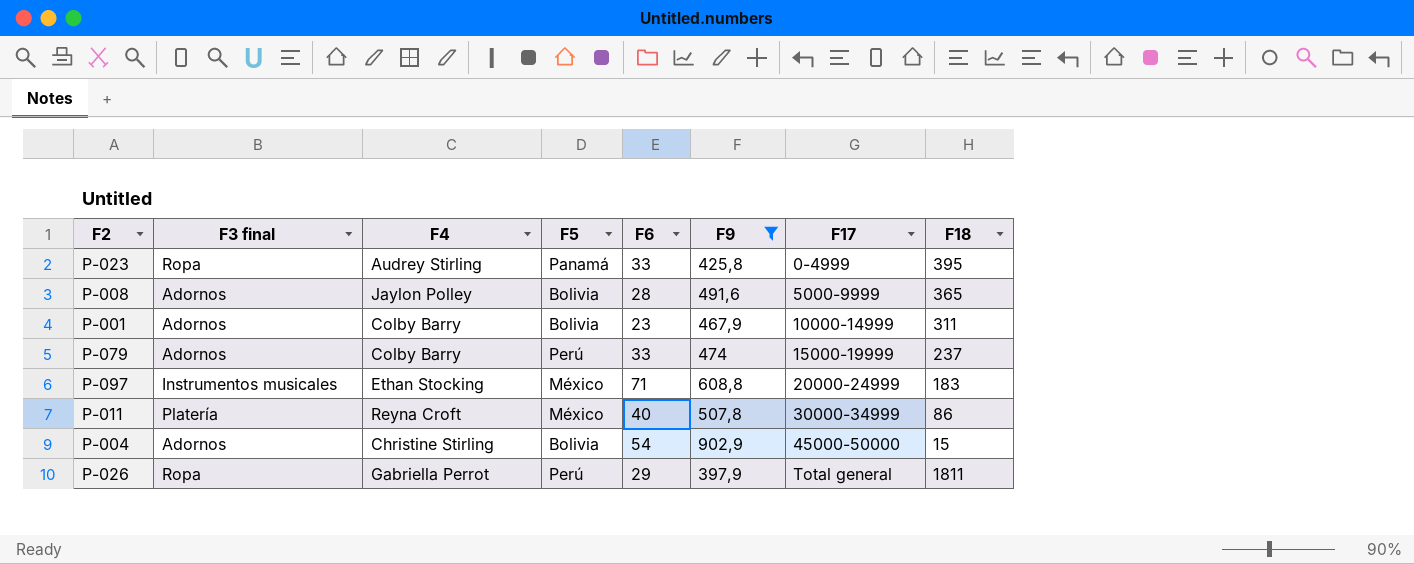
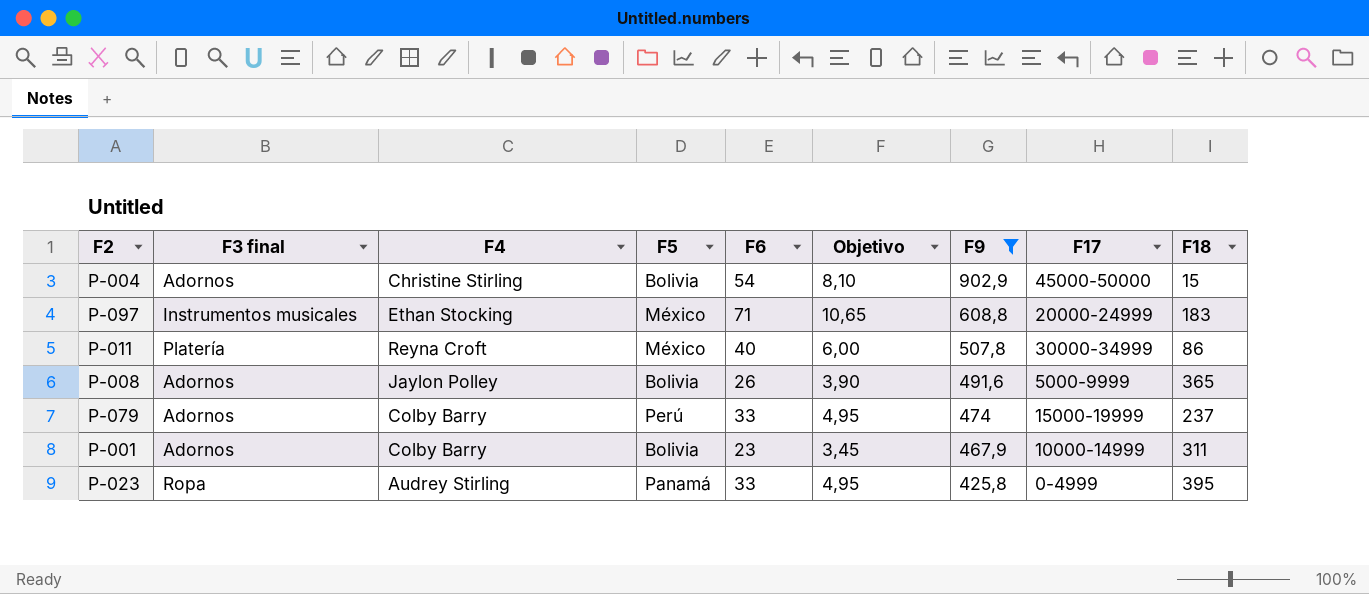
row order: F17 ascending -> F9 descending
column Objetivo | formula: none -> [F6] * 0,15
row P-026: Ropa | Gabriella Perrot | Perú | 29 | 397,9 | Total general | 1811 -> none
P-008 | F6: 28 -> 26

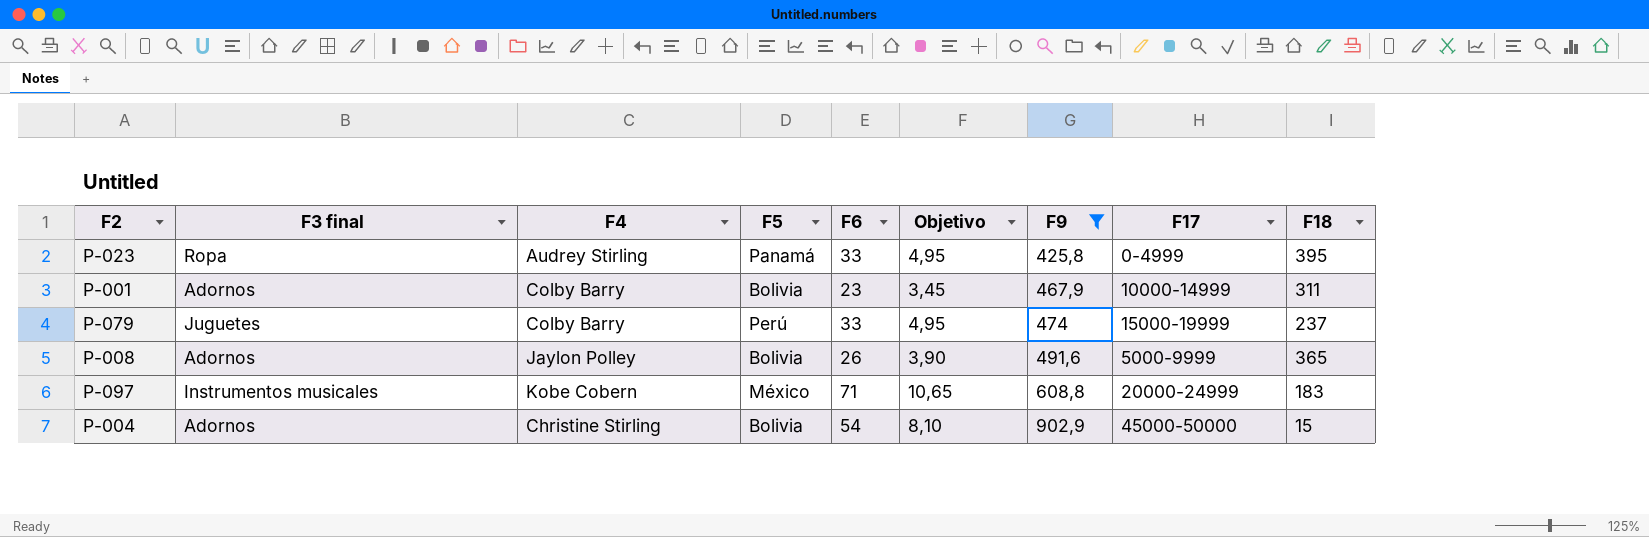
row order: F9 descending -> F9 ascending
row P-011: Platería | Reyna Croft | México | 40 | 6,00 | 507,8 | 30000-34999 | 86 -> none
P-079 | F3 final: Adornos -> Juguetes
P-097 | F4: Ethan Stocking -> Kobe Cobern

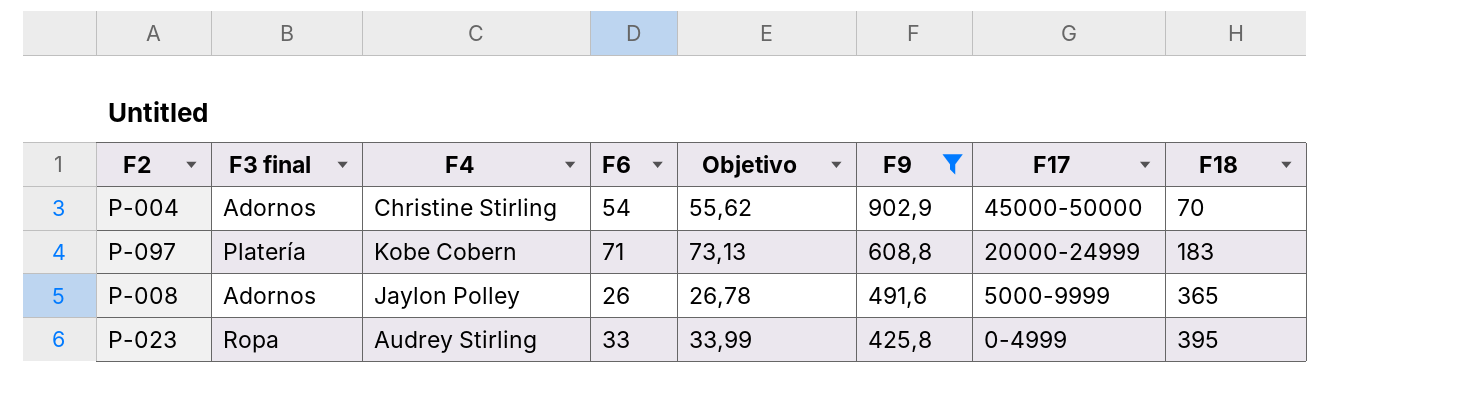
row order: F9 ascending -> F9 descending
column F5 | position: 4 -> none
column Objetivo | formula: [F6] * 0,15 -> [F6] * 1,03
row P-001: Adornos | Colby Barry | Bolivia | 23 | 3,45 | 467,9 | 10000-14999 | 311 -> none
row P-079: Juguetes | Colby Barry | Perú | 33 | 4,95 | 474 | 15000-19999 | 237 -> none
P-004 | F18: 15 -> 70
P-097 | F3 final: Instrumentos musicales -> Platería

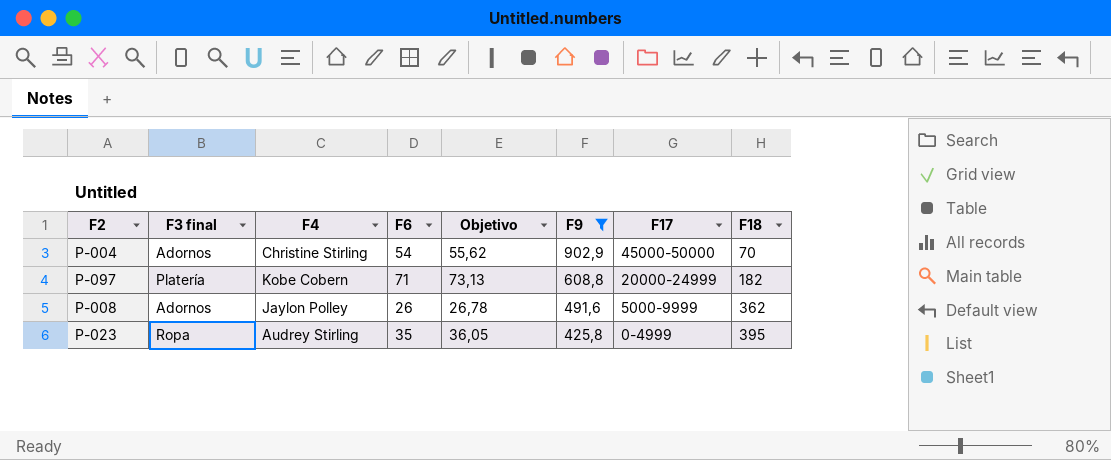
P-097 | F18: 183 -> 182
P-008 | F18: 365 -> 362
P-023 | F6: 33 -> 35
P-023 | Objetivo: 33,99 -> 36,05

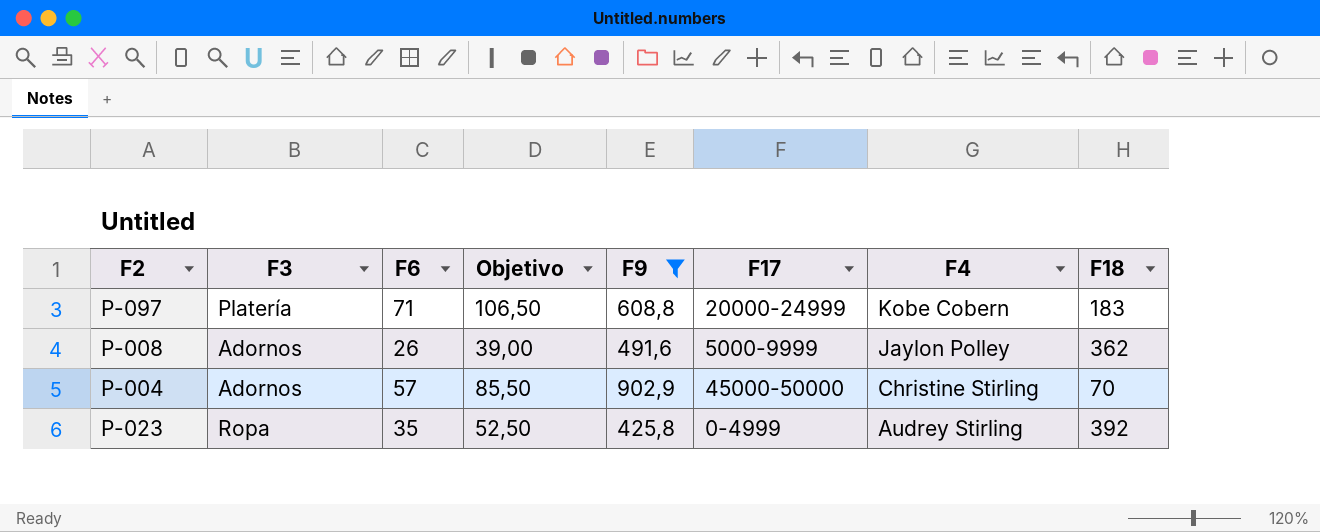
row order: F9 descending -> F4 descending
column name: F3 final -> F3
column Objetivo | formula: [F6] * 1,03 -> [F6] * 1,5
column F4 | position: 3 -> 7
P-097 | F18: 182 -> 183
P-004 | F6: 54 -> 57
P-023 | F18: 395 -> 392

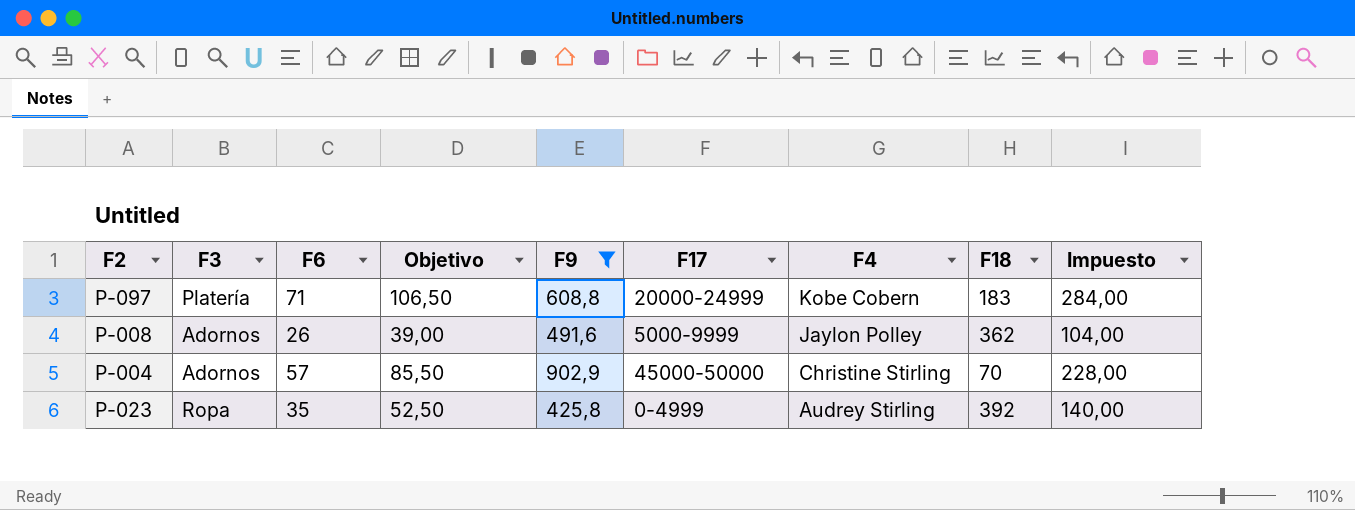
column Impuesto | formula: none -> [F6] * 4

